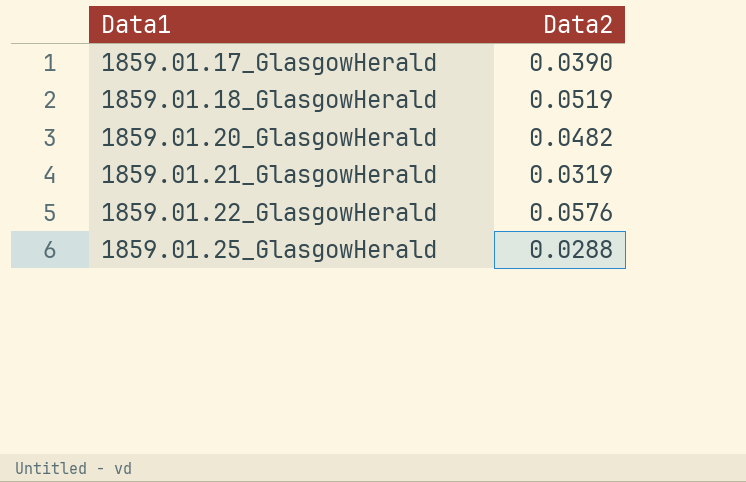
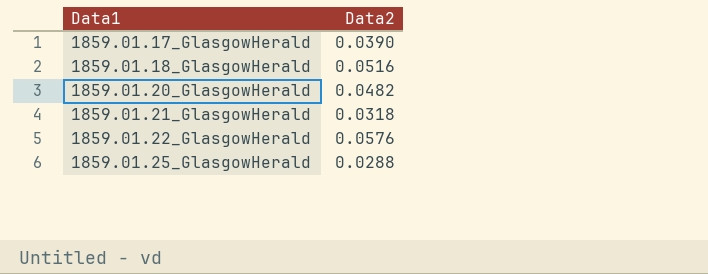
1859.01.18_GlasgowHerald | Data2: 0.0519 -> 0.0516
1859.01.21_GlasgowHerald | Data2: 0.0319 -> 0.0318

